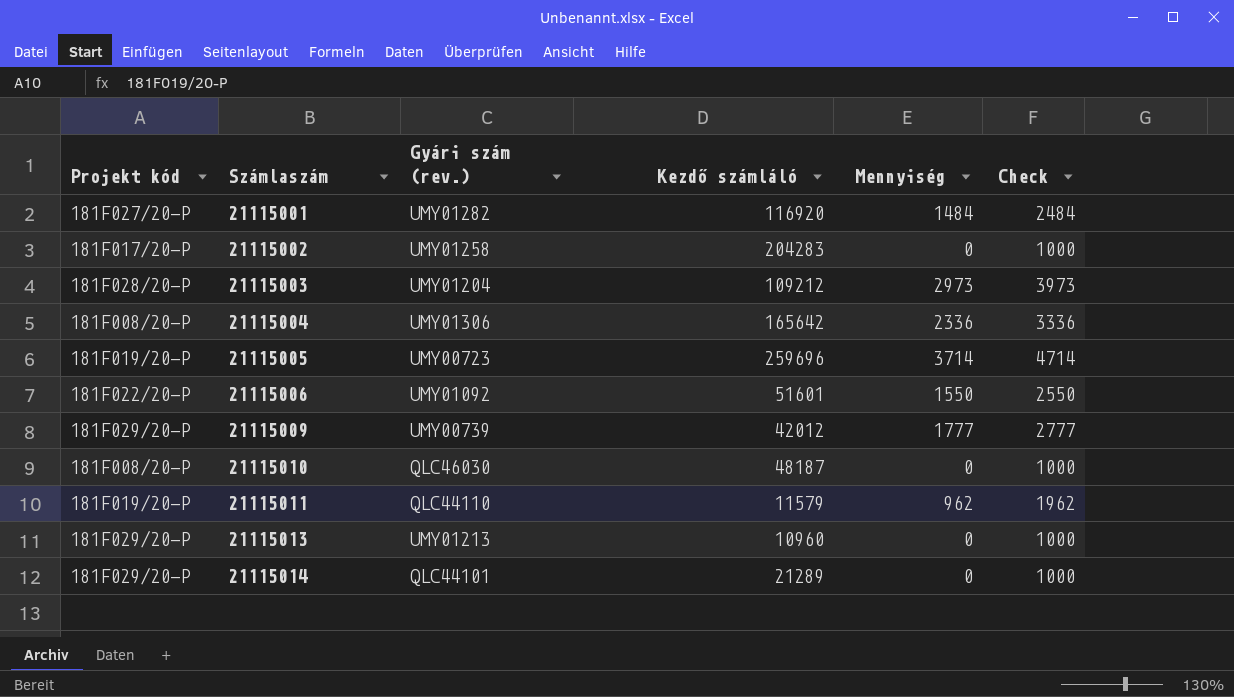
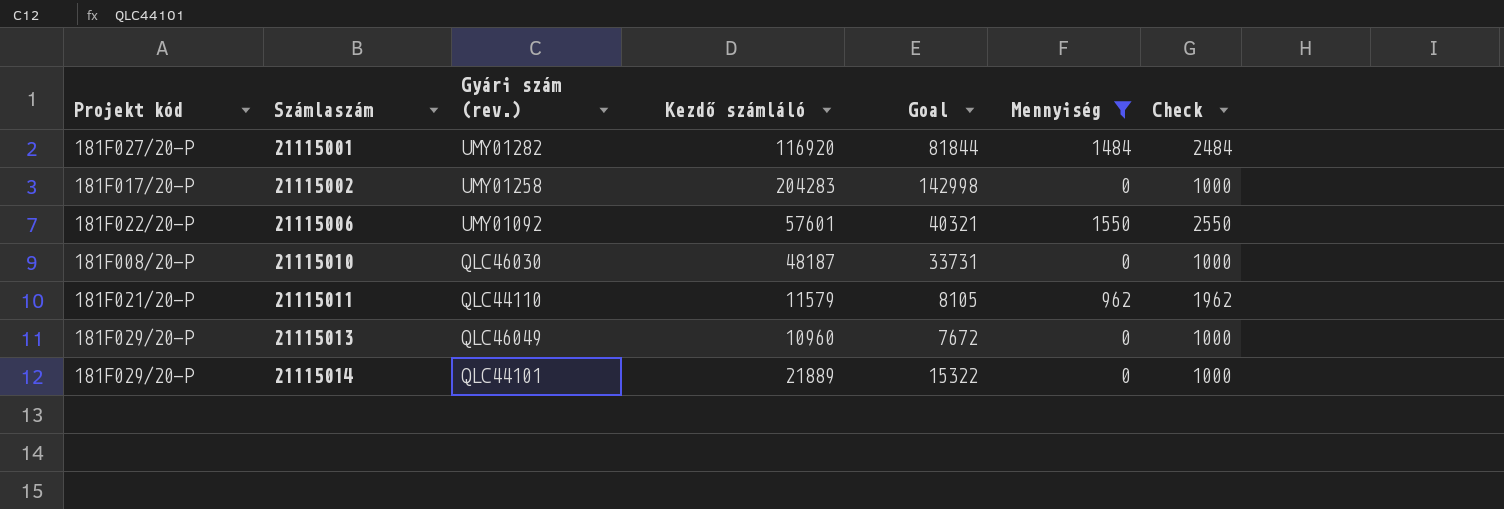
filter: none -> Mennyiség <= 1550
column Goal | formula: none -> [Kezdő számláló] * 0.7
21115006 | Kezdő számláló: 51601 -> 57601
21115011 | Projekt kód: 181F019/20-P -> 181F021/20-P
21115013 | Gyári szám (rev.): UMY01213 -> QLC46049
21115014 | Kezdő számláló: 21289 -> 21889

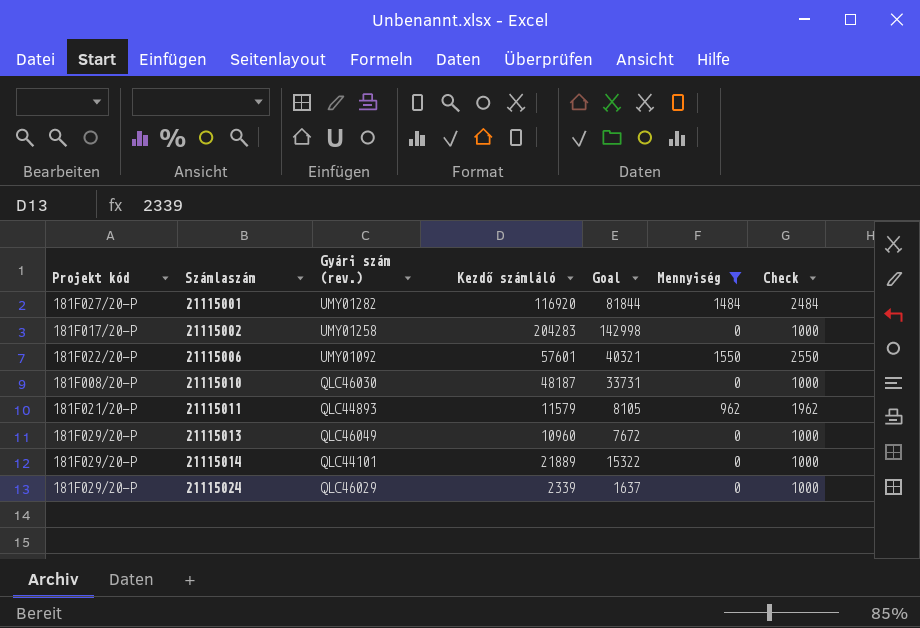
21115011 | Gyári szám (rev.): QLC44110 -> QLC44893
row 21115024: none -> 181F029/20-P | QLC46029 | 2339 | 1637 | 0 | 1000

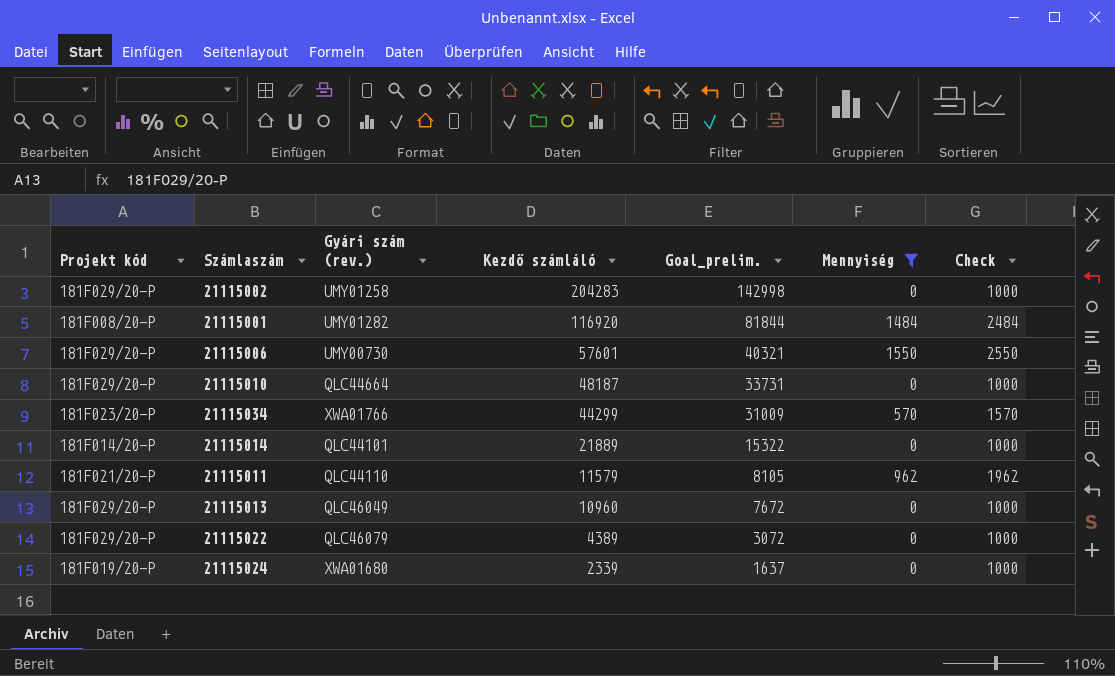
row order: Számlaszám ascending -> Kezdő számláló descending
column name: Goal -> Goal_prelim.
21115002 | Projekt kód: 181F017/20-P -> 181F029/20-P
21115001 | Projekt kód: 181F027/20-P -> 181F008/20-P
21115006 | Projekt kód: 181F022/20-P -> 181F029/20-P
21115006 | Gyári szám (rev.): UMY01092 -> UMY00730
21115010 | Projekt kód: 181F008/20-P -> 181F029/20-P
21115010 | Gyári szám (rev.): QLC46030 -> QLC44664
row 21115034: none -> 181F023/20-P | XWA01766 | 44299 | 31009 | 570 | 1570
21115014 | Projekt kód: 181F029/20-P -> 181F014/20-P
21115011 | Gyári szám (rev.): QLC44893 -> QLC44110
row 21115022: none -> 181F029/20-P | QLC46079 | 4389 | 3072 | 0 | 1000
21115024 | Projekt kód: 181F029/20-P -> 181F019/20-P
21115024 | Gyári szám (rev.): QLC46029 -> XWA01680

